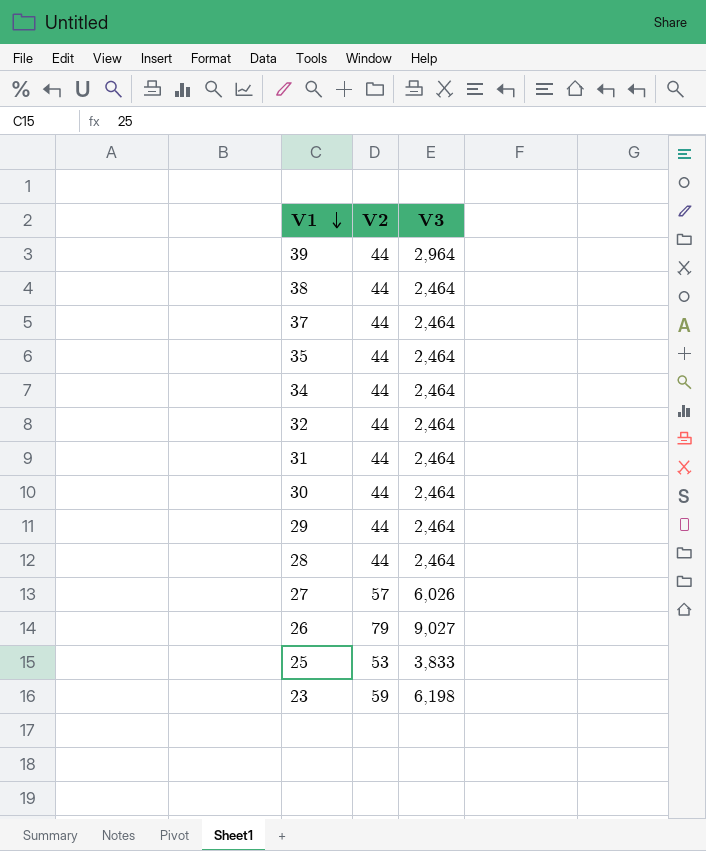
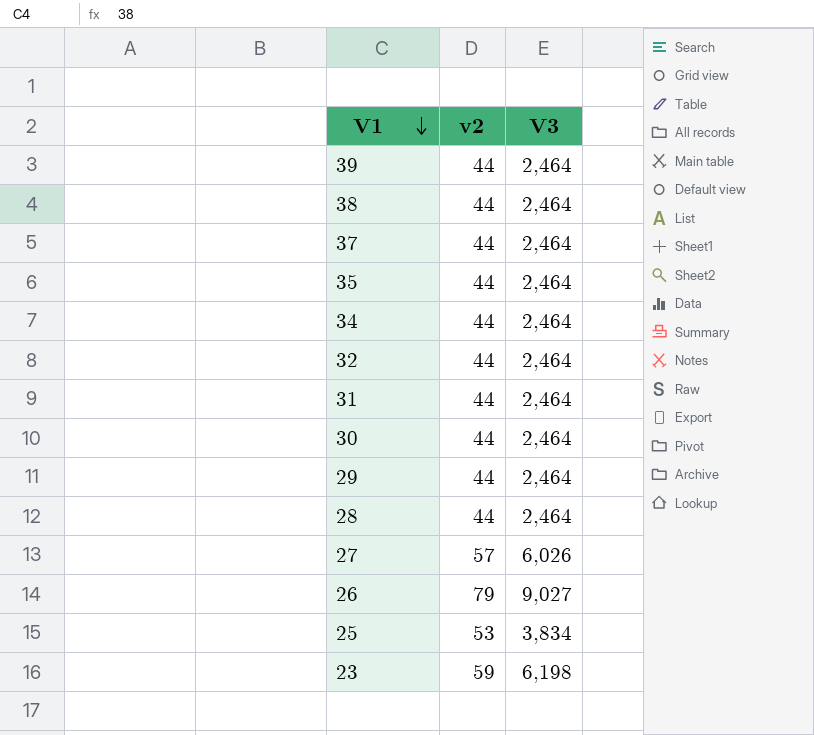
column name: V2 -> v2
39 | V3: 2,964 -> 2,464
25 | V3: 3,833 -> 3,834

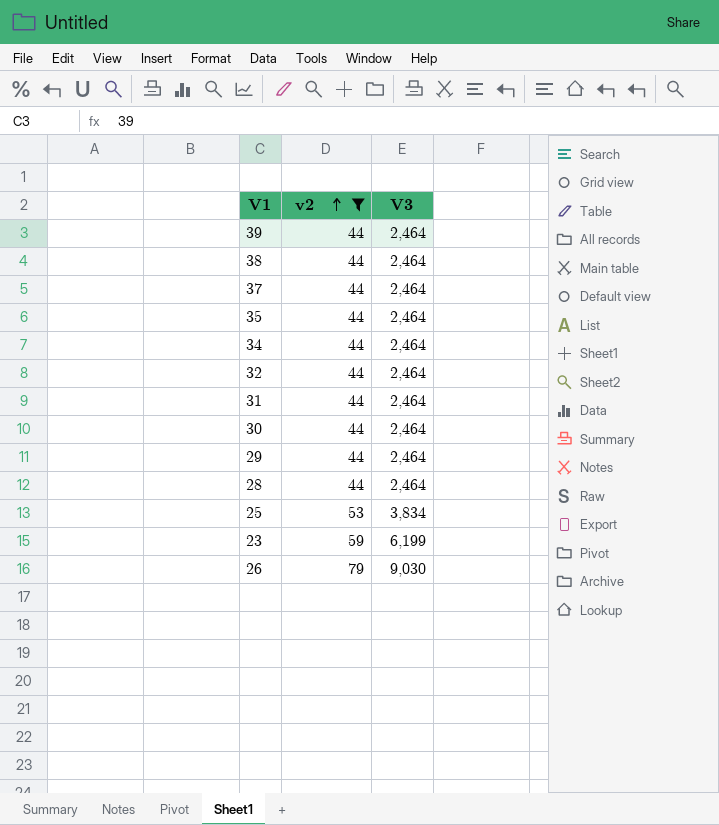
filter: none -> v2 != 57
row order: V1 descending -> v2 ascending
23 | V3: 6,198 -> 6,199
26 | V3: 9,027 -> 9,030

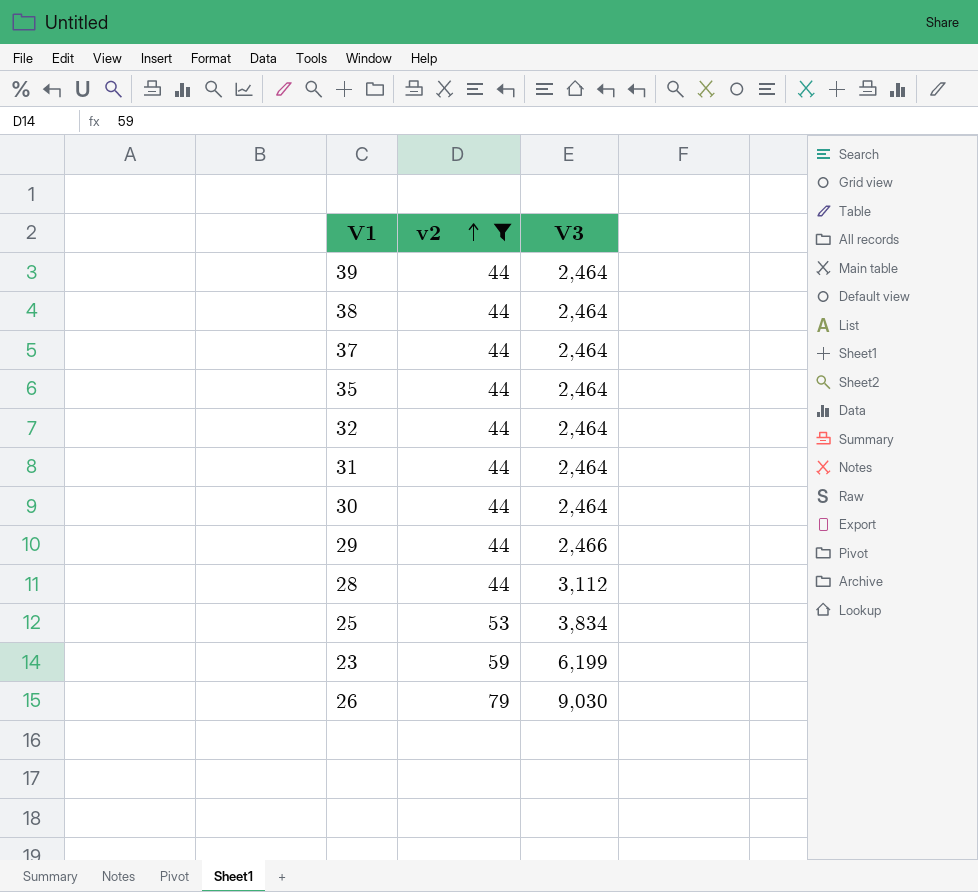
row 34: 44 | 2,464 -> none
29 | V3: 2,464 -> 2,466
28 | V3: 2,464 -> 3,112

